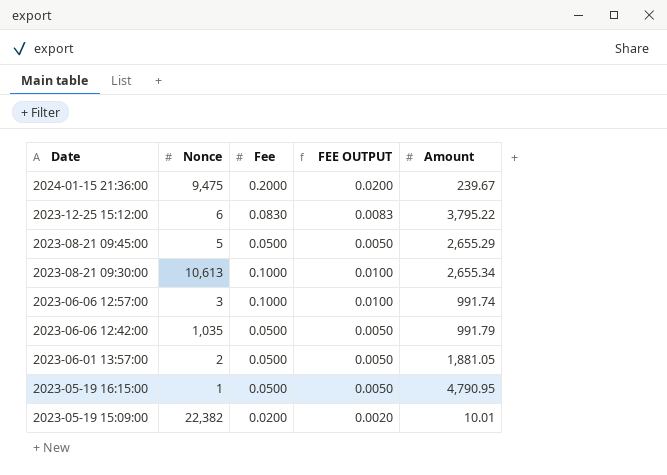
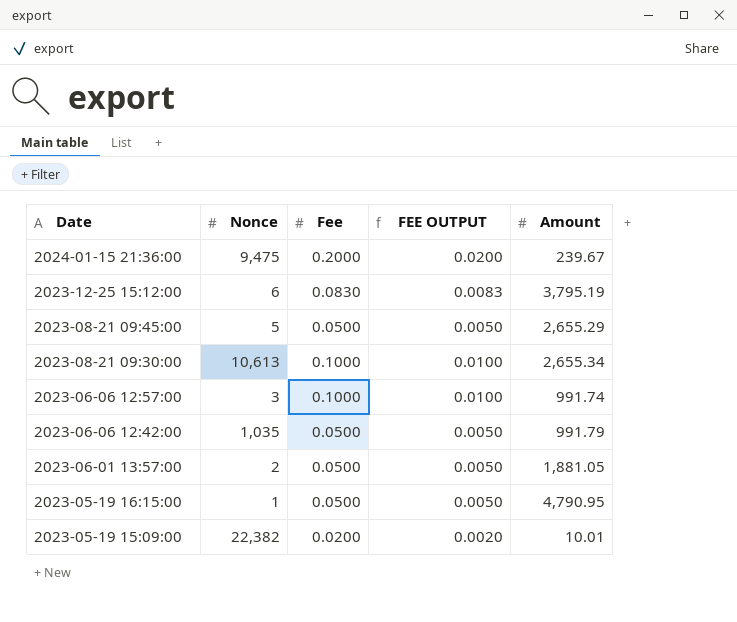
2023-12-25 15:12:00 | Amount: 3,795.22 -> 3,795.19

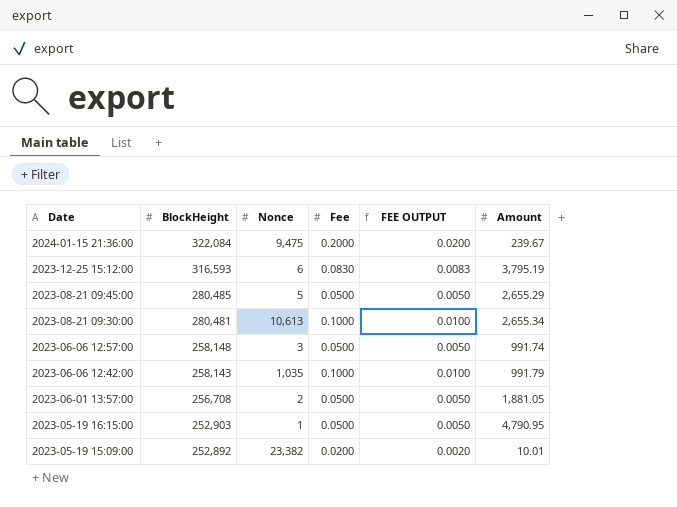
column BlockHeight | position: none -> 2
2023-06-06 12:57:00 | Fee: 0.1000 -> 0.0500
2023-06-06 12:57:00 | FEE OUTPUT: 0.0100 -> 0.0050
2023-06-06 12:42:00 | Fee: 0.0500 -> 0.1000
2023-06-06 12:42:00 | FEE OUTPUT: 0.0050 -> 0.0100
2023-05-19 15:09:00 | Nonce: 22,382 -> 23,382

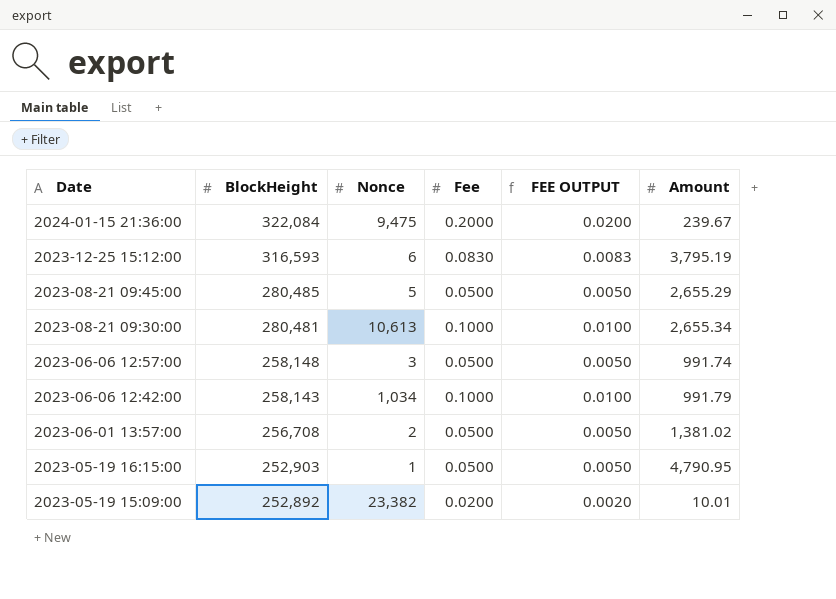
2023-06-06 12:42:00 | Nonce: 1,035 -> 1,034
2023-06-01 13:57:00 | Amount: 1,881.05 -> 1,381.02

